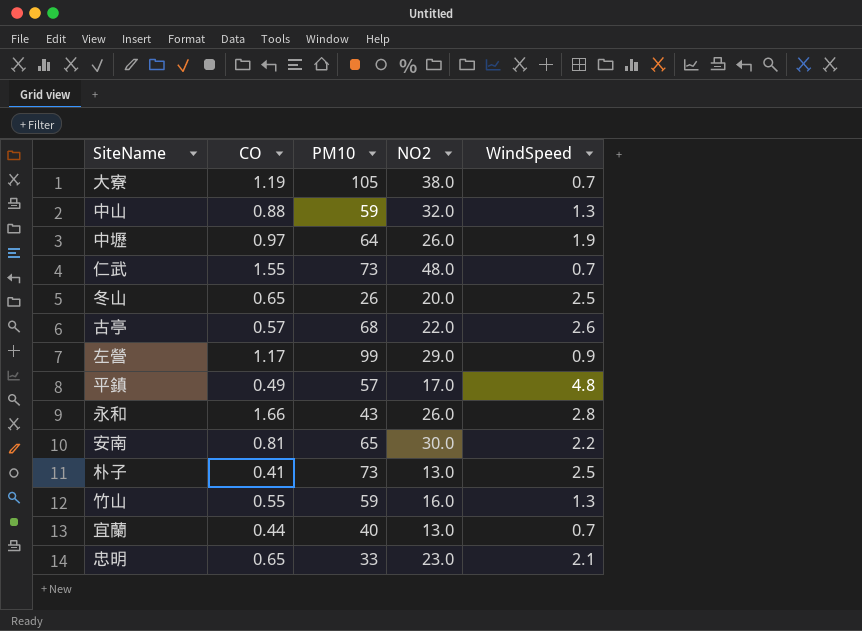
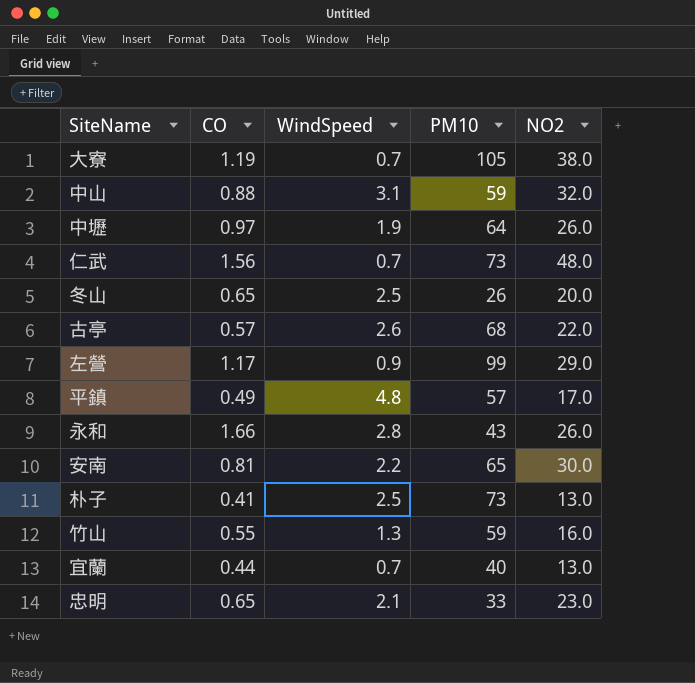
column WindSpeed | position: 5 -> 3
中山 | WindSpeed: 1.3 -> 3.1
仁武 | CO: 1.55 -> 1.56

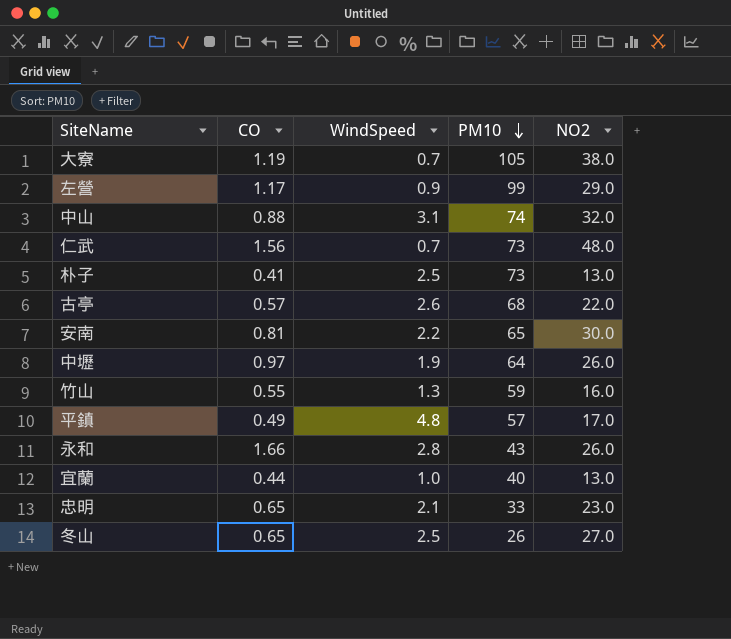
row order: none -> PM10 descending
中山 | PM10: 59 -> 74
宜蘭 | WindSpeed: 0.7 -> 1.0
冬山 | NO2: 20.0 -> 27.0

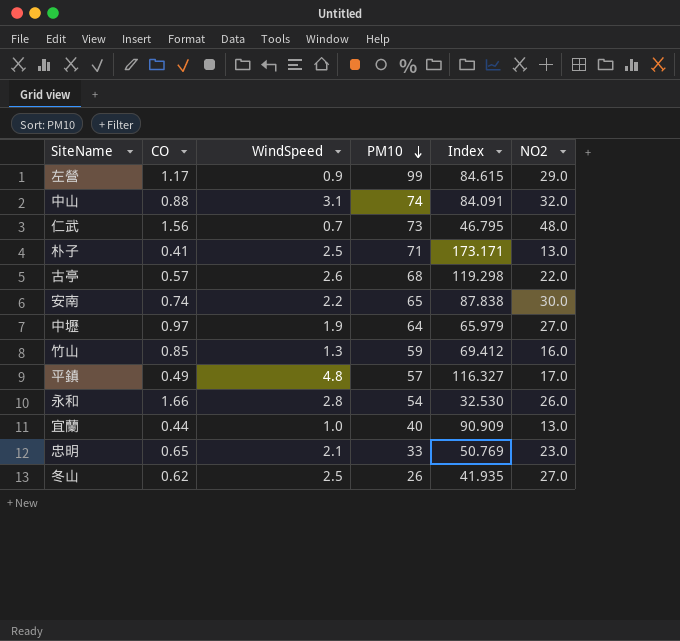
column Index | formula: none -> [PM10] / [CO]
row 大寮: 1.19 | 0.7 | 105 | 38.0 -> none
朴子 | PM10: 73 -> 71
安南 | CO: 0.81 -> 0.74
中壢 | NO2: 26.0 -> 27.0
竹山 | CO: 0.55 -> 0.85
永和 | PM10: 43 -> 54
冬山 | CO: 0.65 -> 0.62

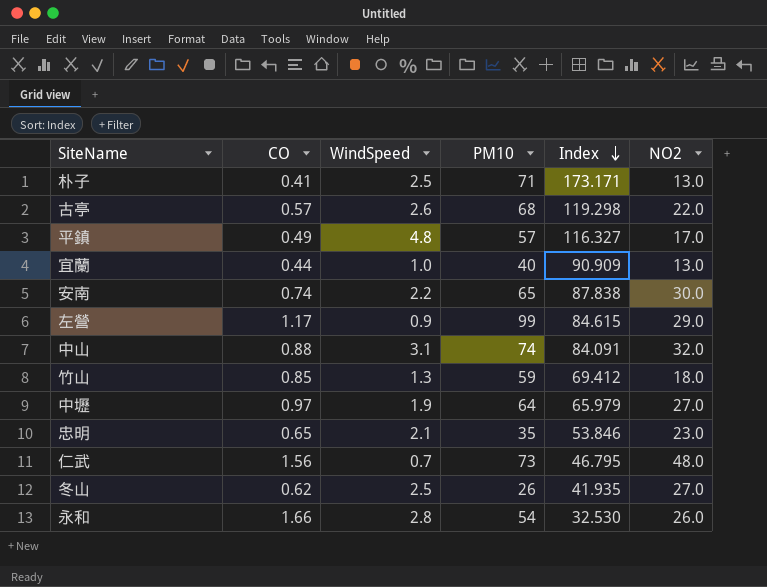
row order: PM10 descending -> Index descending
竹山 | NO2: 16.0 -> 18.0
忠明 | PM10: 33 -> 35
忠明 | Index: 50.769 -> 53.846

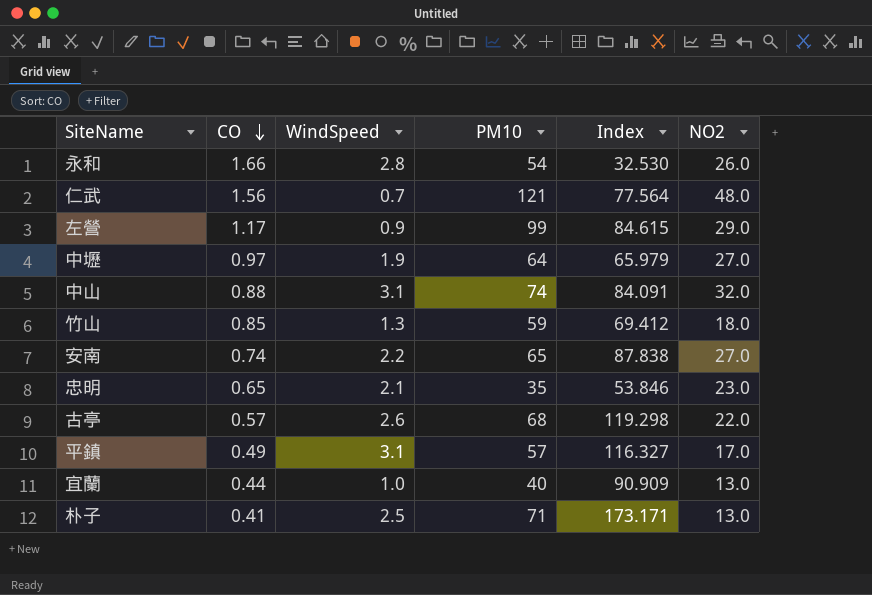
row order: Index descending -> CO descending
row 冬山: 0.62 | 2.5 | 26 | 41.935 | 27.0 -> none
仁武 | PM10: 73 -> 121
仁武 | Index: 46.795 -> 77.564
安南 | NO2: 30.0 -> 27.0
平鎮 | WindSpeed: 4.8 -> 3.1

